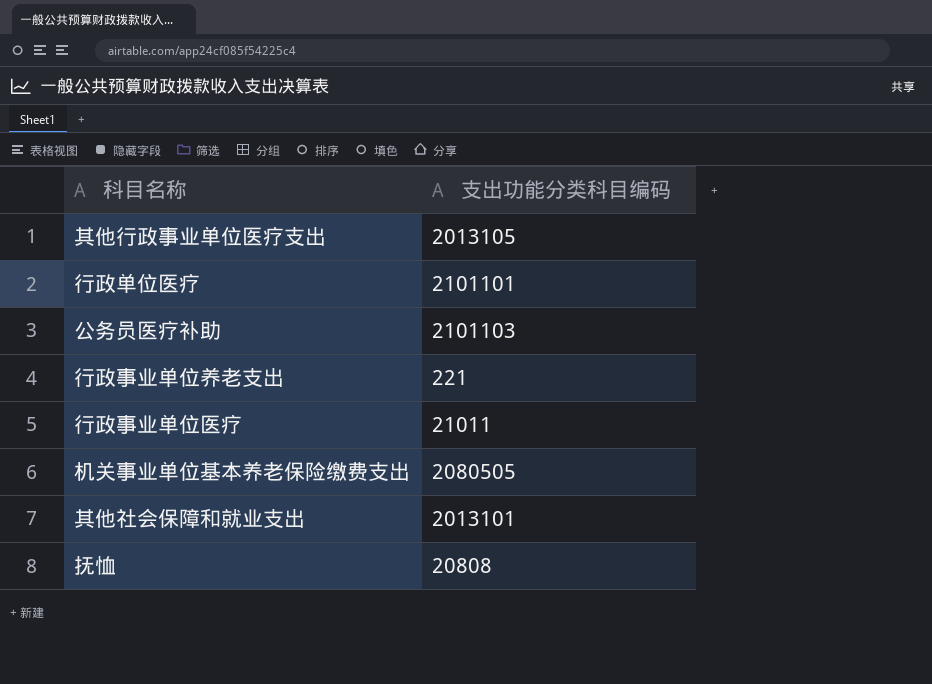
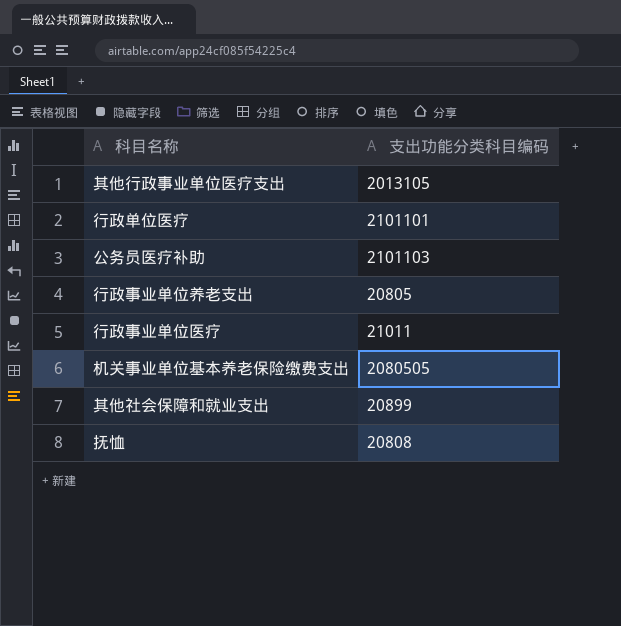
行政事业单位养老支出 | 支出功能分类科目编码: 221 -> 20805
其他社会保障和就业支出 | 支出功能分类科目编码: 2013101 -> 20899

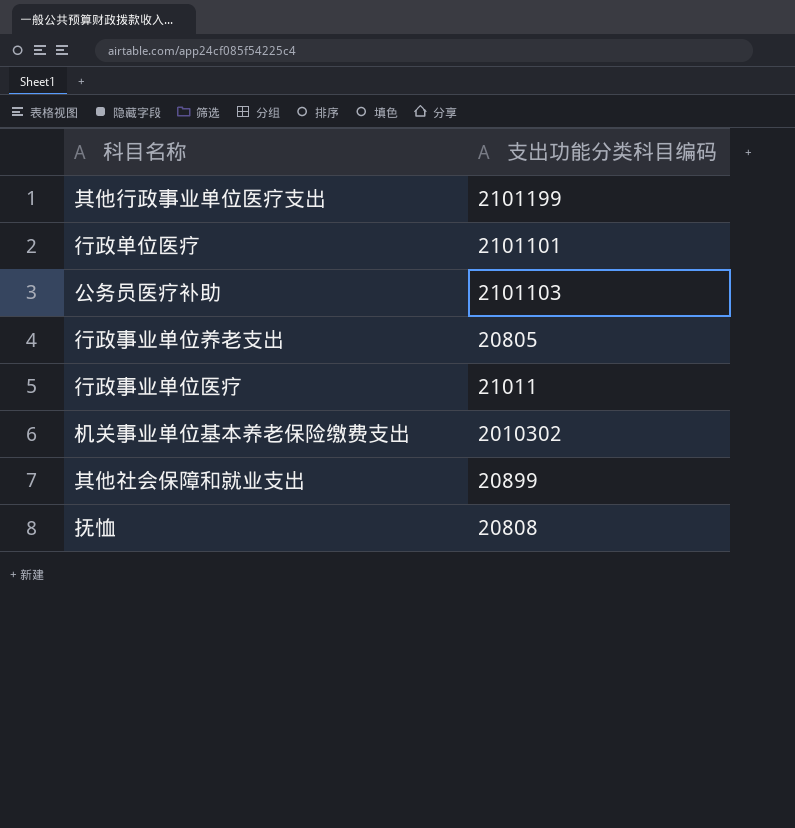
其他行政事业单位医疗支出 | 支出功能分类科目编码: 2013105 -> 2101199
机关事业单位基本养老保险缴费支出 | 支出功能分类科目编码: 2080505 -> 2010302

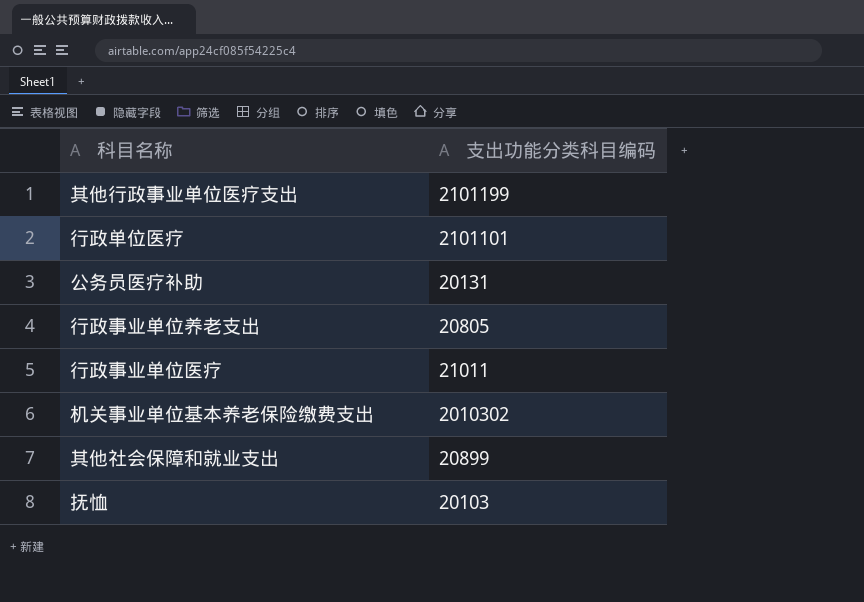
公务员医疗补助 | 支出功能分类科目编码: 2101103 -> 20131
抚恤 | 支出功能分类科目编码: 20808 -> 20103

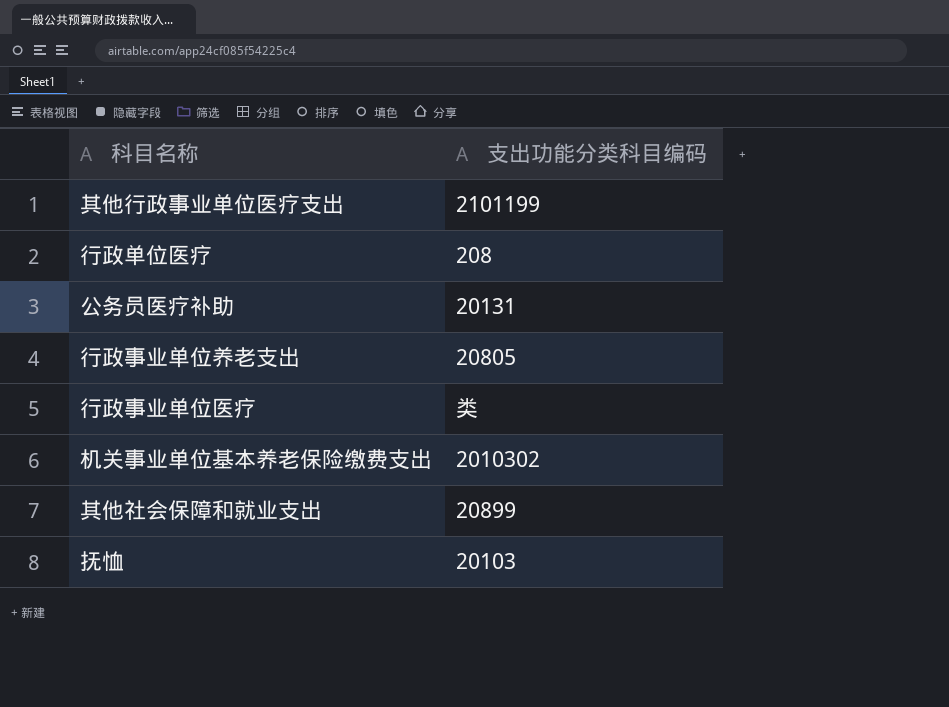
行政单位医疗 | 支出功能分类科目编码: 2101101 -> 208
行政事业单位医疗 | 支出功能分类科目编码: 21011 -> 类

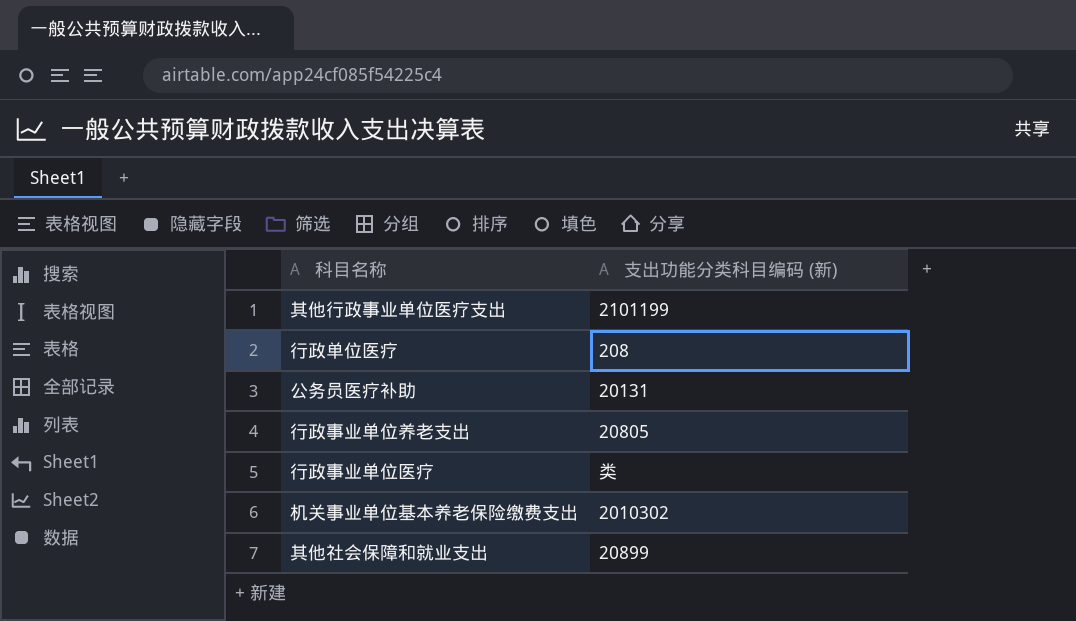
column name: 支出功能分类科目编码 -> 支出功能分类科目编码 (新)
row 抚恤: 20103 -> none

